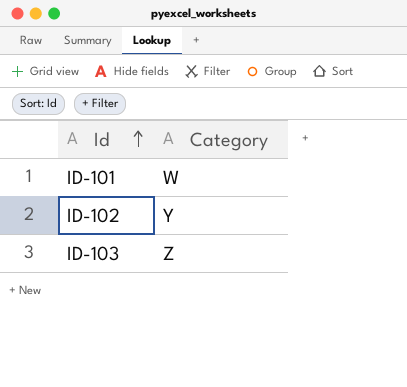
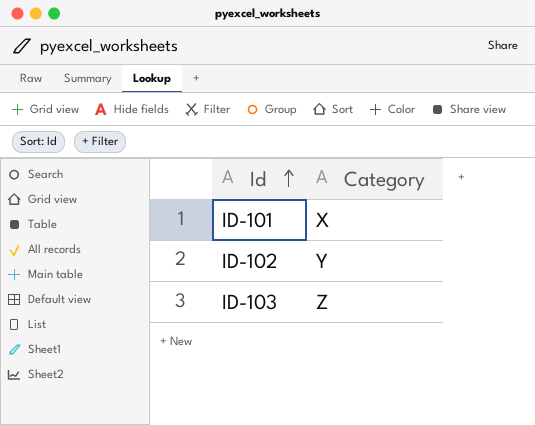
ID-101 | Category: W -> X

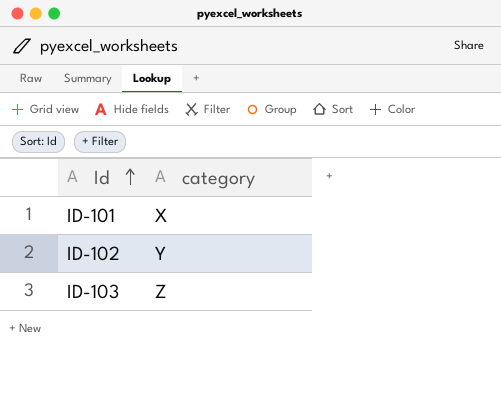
column name: Category -> category

